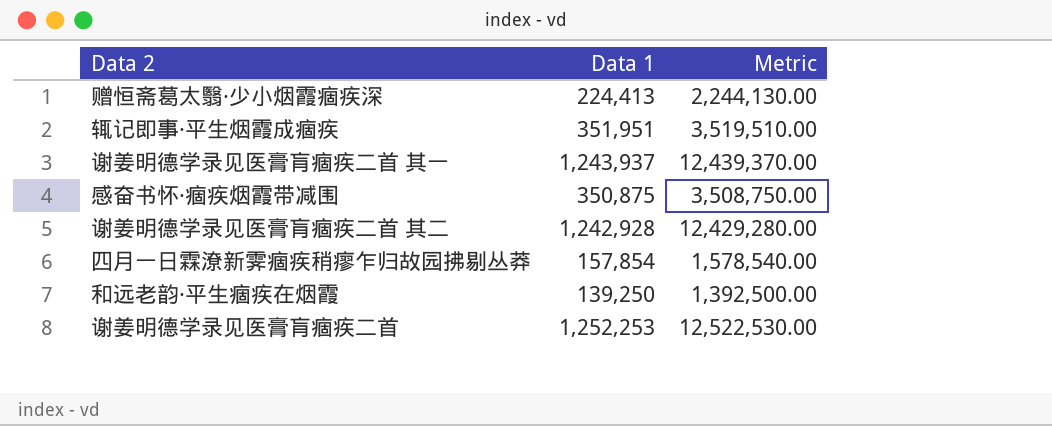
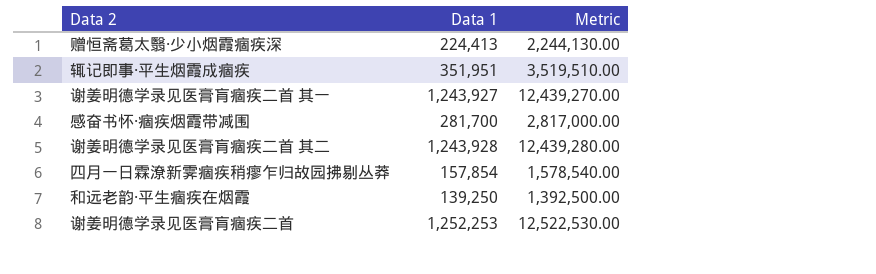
谢姜明德学录见医膏肓痼疾二首 其一 | Data 1: 1,243,937 -> 1,243,927
谢姜明德学录见医膏肓痼疾二首 其一 | Metric: 12,439,370.00 -> 12,439,270.00
感奋书怀·痼疾烟霞带减围 | Data 1: 350,875 -> 281,700
感奋书怀·痼疾烟霞带减围 | Metric: 3,508,750.00 -> 2,817,000.00
谢姜明德学录见医膏肓痼疾二首 其二 | Data 1: 1,242,928 -> 1,243,928
谢姜明德学录见医膏肓痼疾二首 其二 | Metric: 12,429,280.00 -> 12,439,280.00

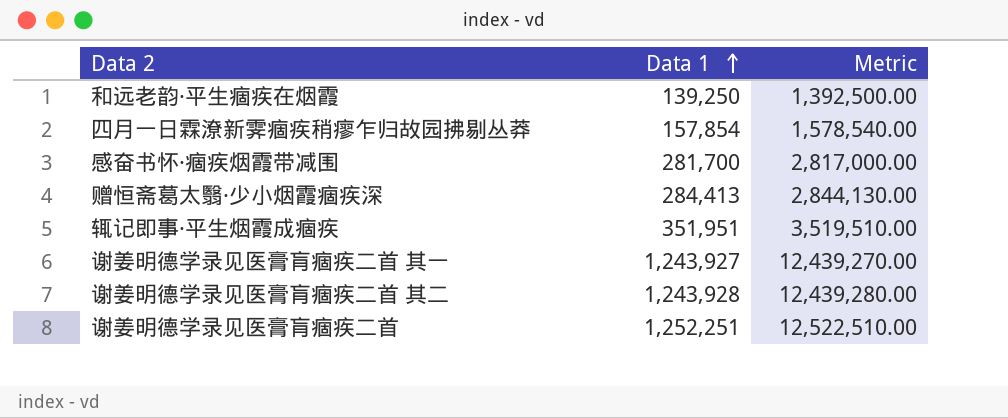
row order: none -> Data 1 ascending
赠恒斋葛太翳·少小烟霞痼疾深 | Data 1: 224,413 -> 284,413
赠恒斋葛太翳·少小烟霞痼疾深 | Metric: 2,244,130.00 -> 2,844,130.00
谢姜明德学录见医膏肓痼疾二首 | Data 1: 1,252,253 -> 1,252,251
谢姜明德学录见医膏肓痼疾二首 | Metric: 12,522,530.00 -> 12,522,510.00

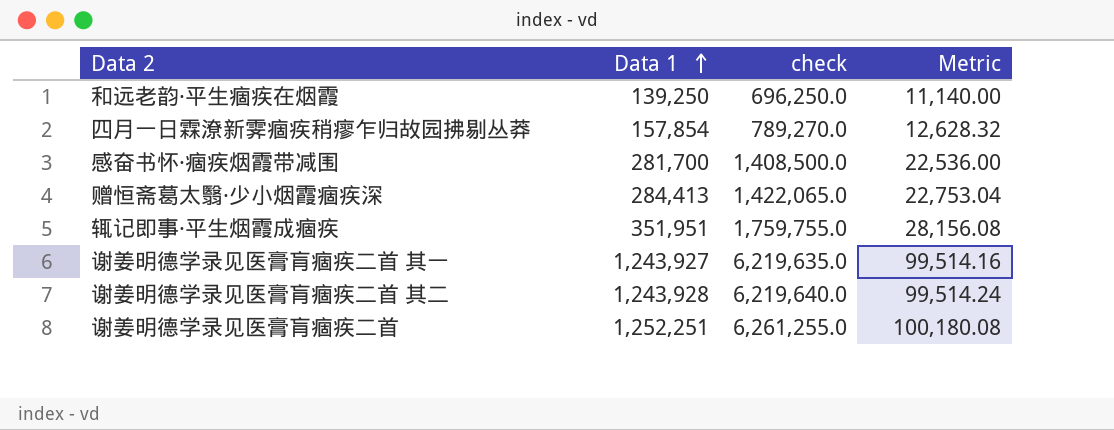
column check | formula: none -> [Data 1] * 5
column Metric | formula: [Data 1] * 10 -> [Data 1] * 0.08

